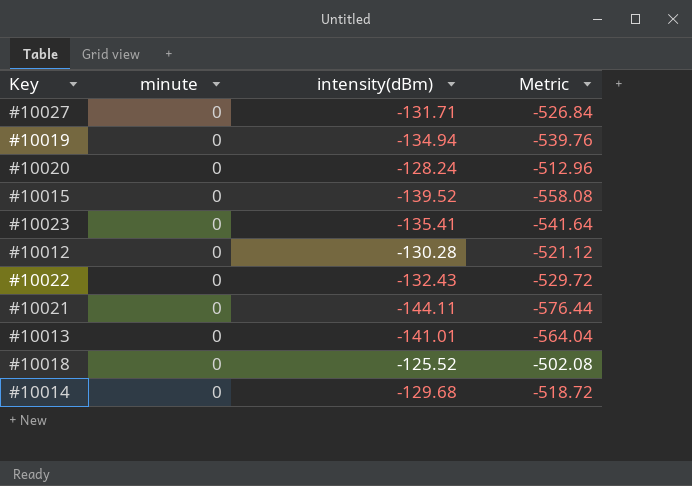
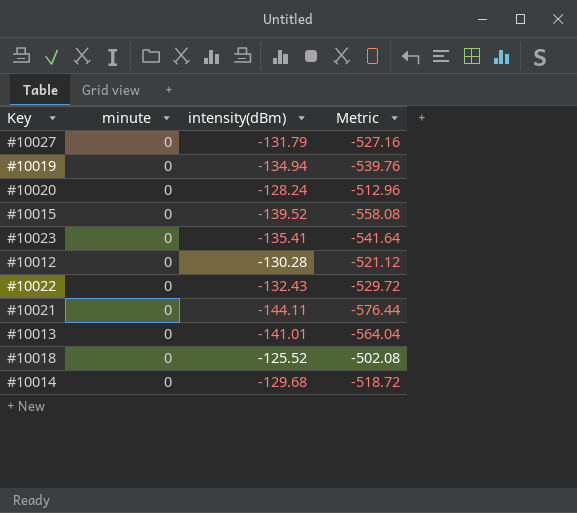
#10027 | intensity(dBm): -131.71 -> -131.79
#10027 | Metric: -526.84 -> -527.16

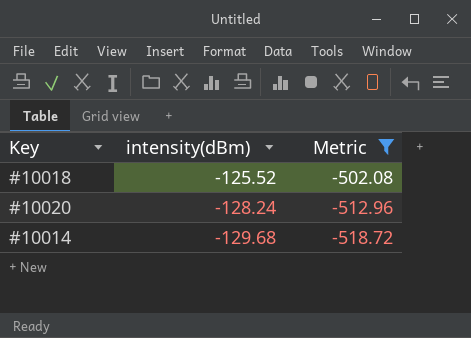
filter: none -> Metric >= -518.72
row order: none -> intensity(dBm) descending
column minute | position: 2 -> none

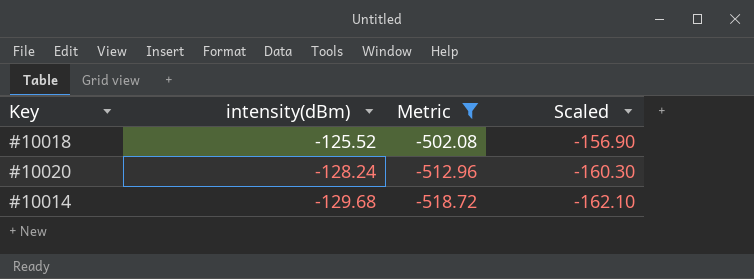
column Scaled | formula: none -> [intensity(dBm)] * 1.25

